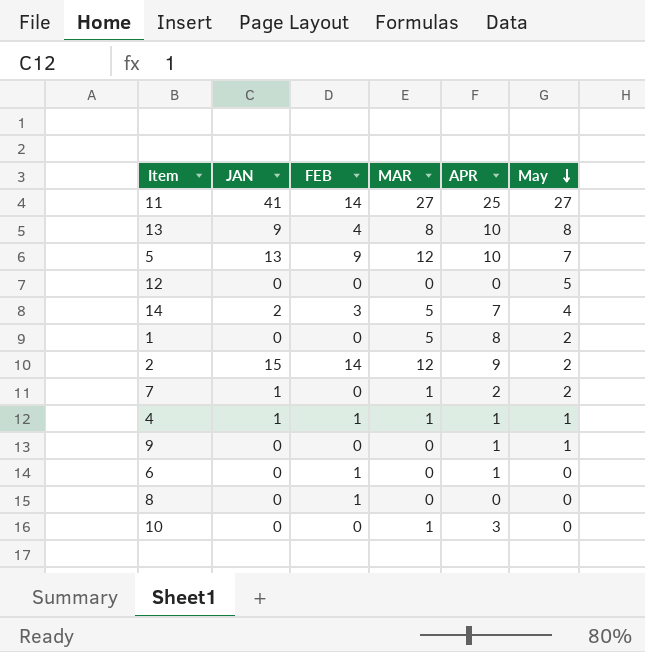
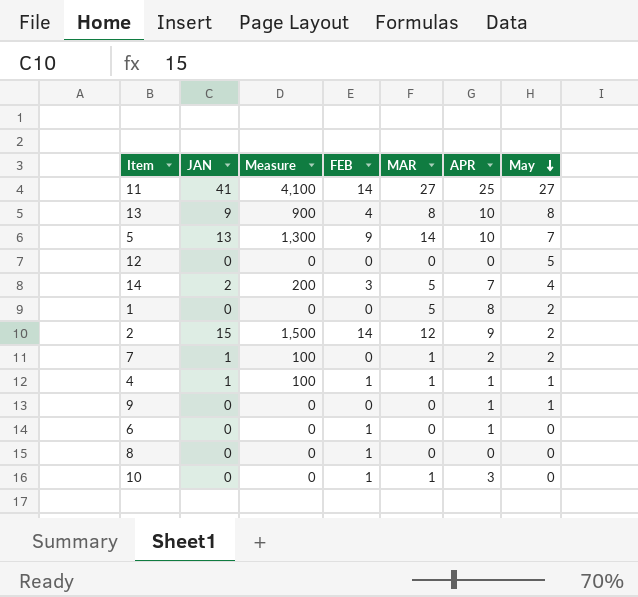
column Measure | formula: none -> [JAN] * 100
5 | MAR: 12 -> 14
10 | FEB: 0 -> 1

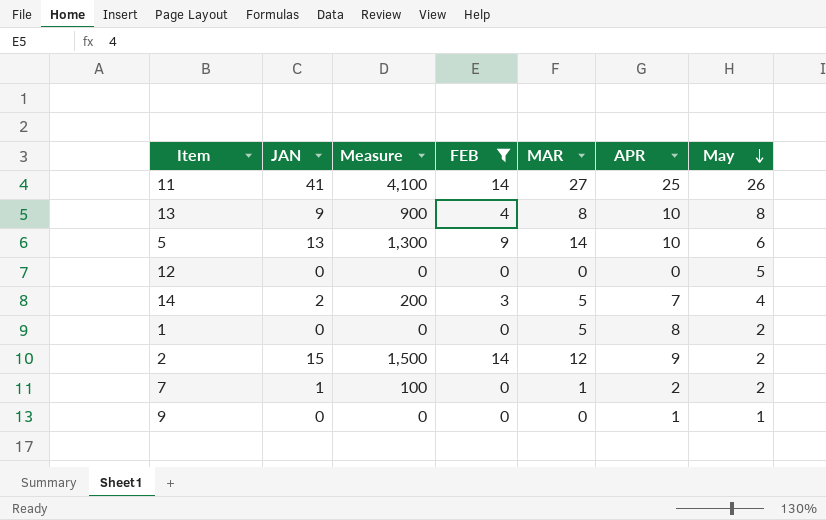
filter: none -> FEB != 1
11 | May: 27 -> 26
5 | May: 7 -> 6

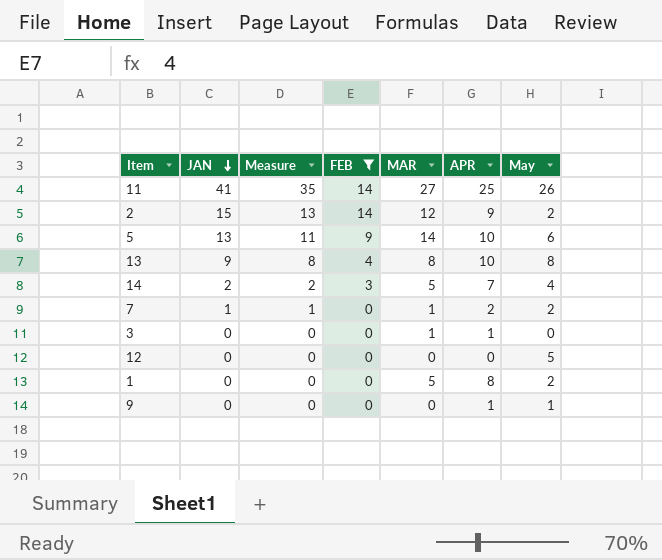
row order: May descending -> JAN descending
column Measure | formula: [JAN] * 100 -> [JAN] * 0.85
row 3: none -> 0 | 0 | 0 | 1 | 1 | 0

